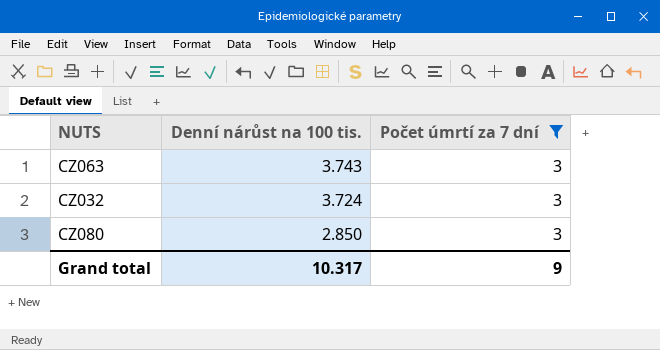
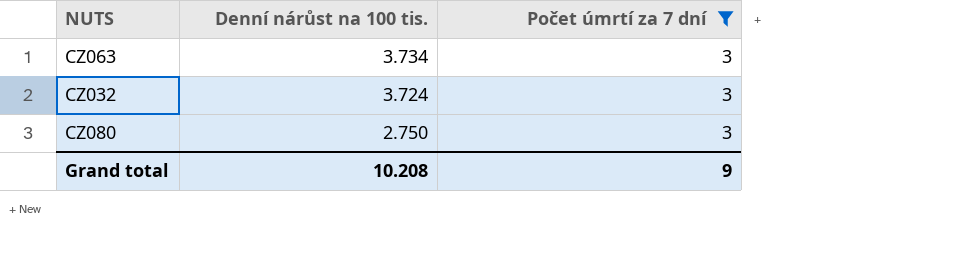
CZ063 | Denní nárůst na 100 tis.: 3.743 -> 3.734
CZ080 | Denní nárůst na 100 tis.: 2.850 -> 2.750
Grand total | Denní nárůst na 100 tis.: 10.317 -> 10.208

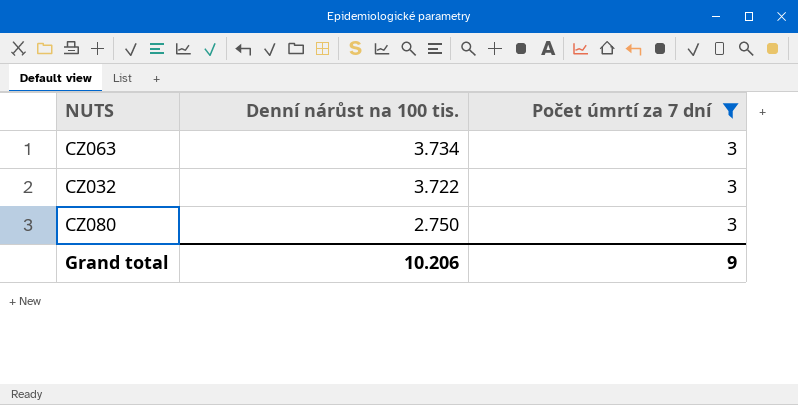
CZ032 | Denní nárůst na 100 tis.: 3.724 -> 3.722
Grand total | Denní nárůst na 100 tis.: 10.208 -> 10.206

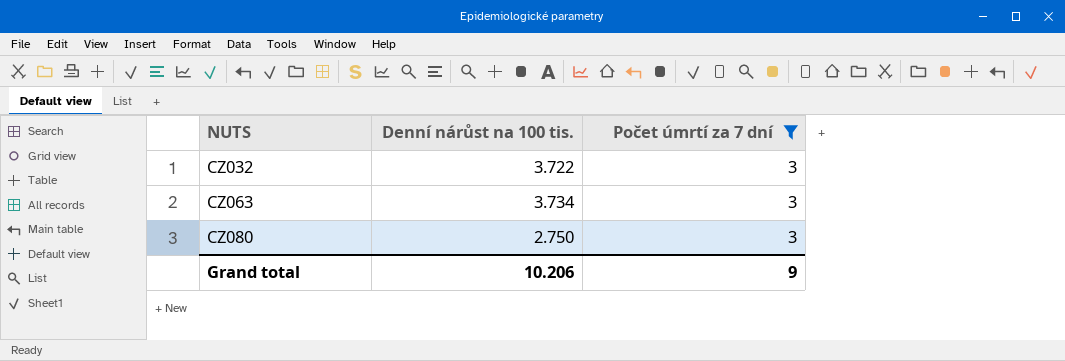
row order: Denní nárůst na 100 tis. descending -> NUTS ascending

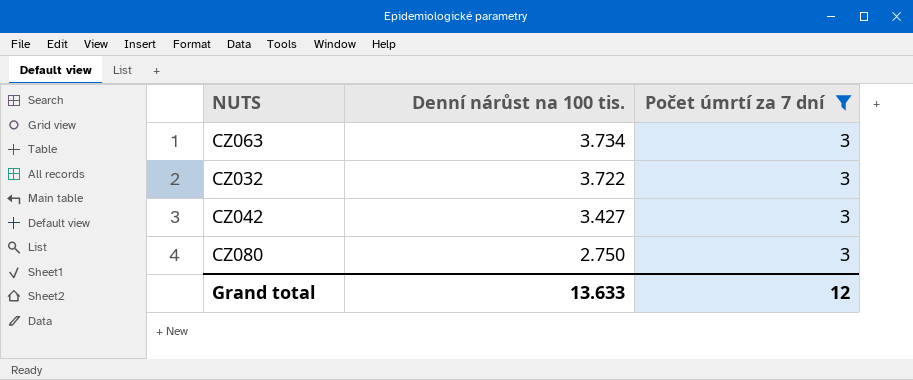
row order: NUTS ascending -> Denní nárůst na 100 tis. descending
row CZ042: none -> 3.427 | 3
Grand total | Denní nárůst na 100 tis.: 10.206 -> 13.633
Grand total | Počet úmrtí za 7 dní: 9 -> 12

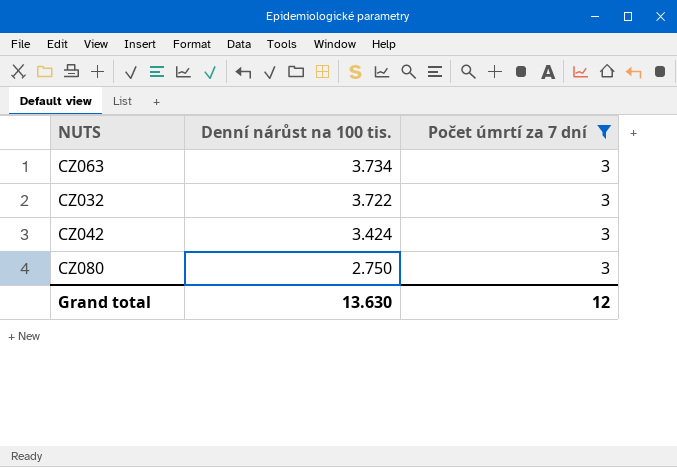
CZ042 | Denní nárůst na 100 tis.: 3.427 -> 3.424
Grand total | Denní nárůst na 100 tis.: 13.633 -> 13.630

